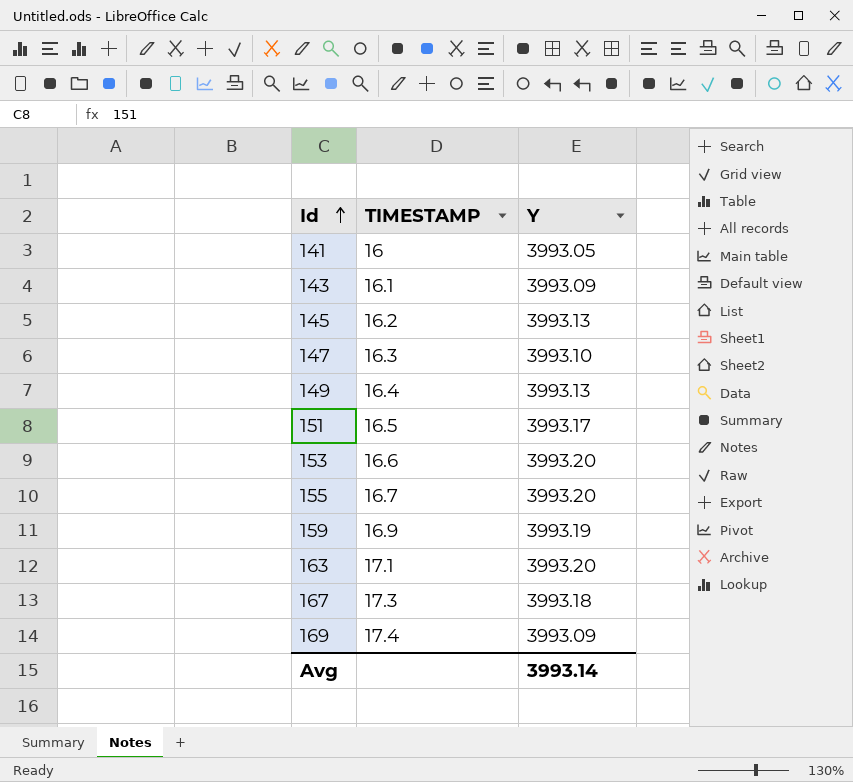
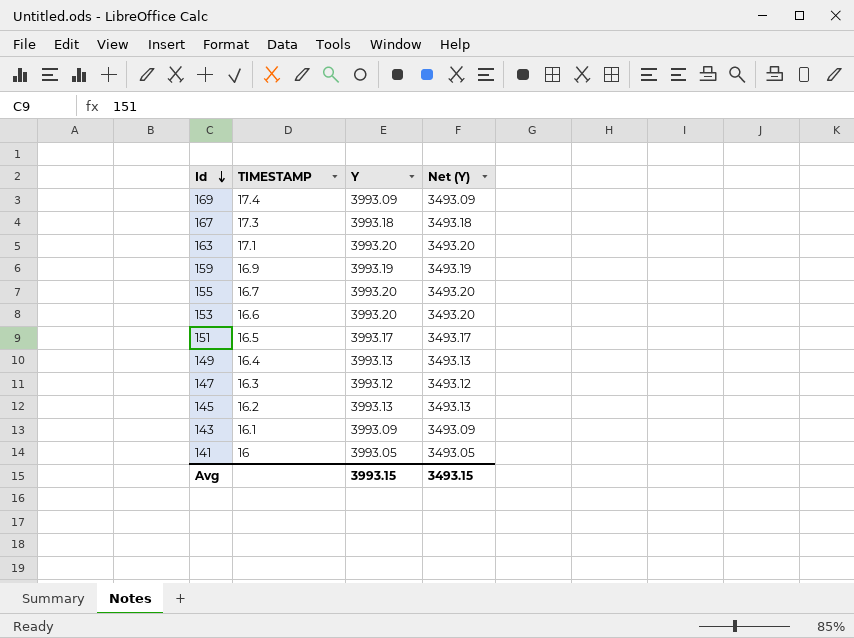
row order: Id ascending -> Id descending
column Net (Y) | formula: none -> [Y] - 500
147 | Y: 3993.10 -> 3993.12
Avg | Y: 3993.14 -> 3993.15

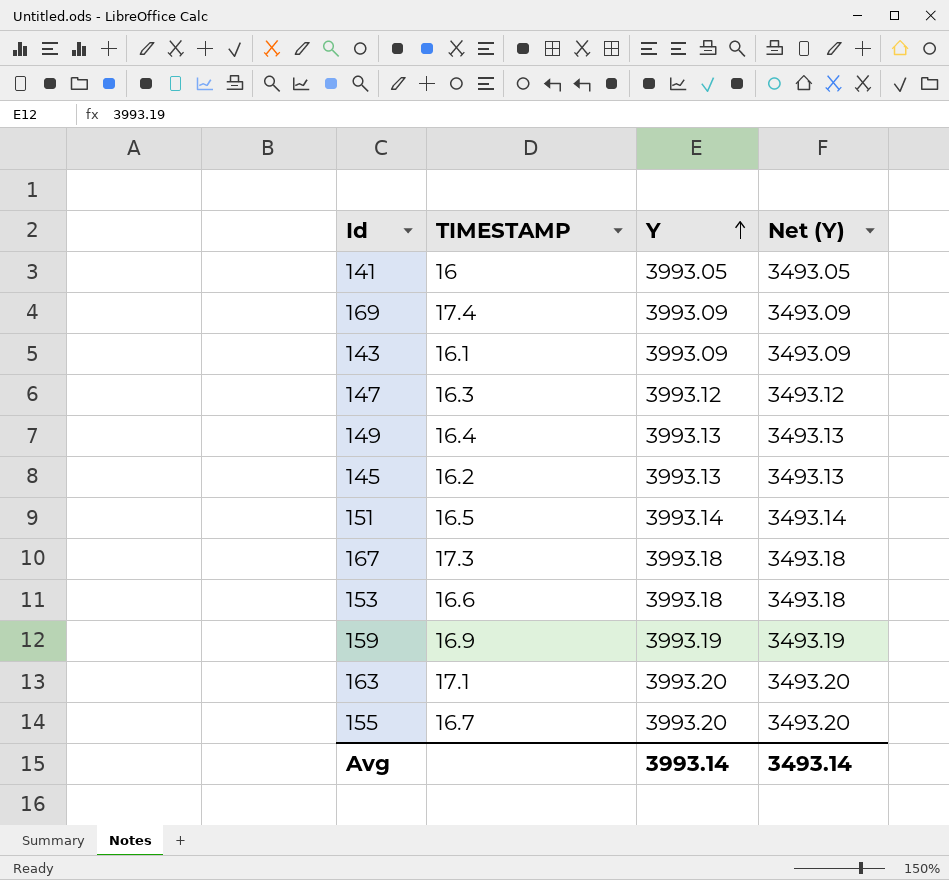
row order: Id descending -> Y ascending
151 | Y: 3993.17 -> 3993.14
151 | Net (Y): 3493.17 -> 3493.14
153 | Y: 3993.20 -> 3993.18
153 | Net (Y): 3493.20 -> 3493.18
Avg | Y: 3993.15 -> 3993.14
Avg | Net (Y): 3493.15 -> 3493.14

